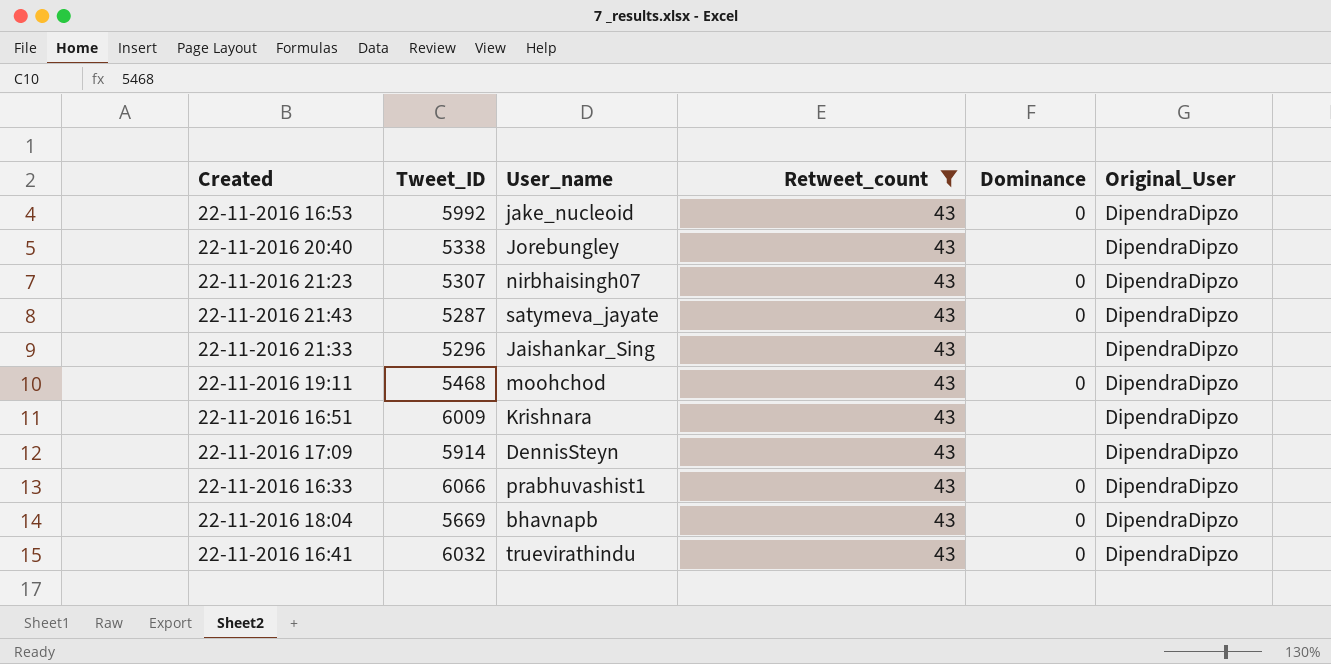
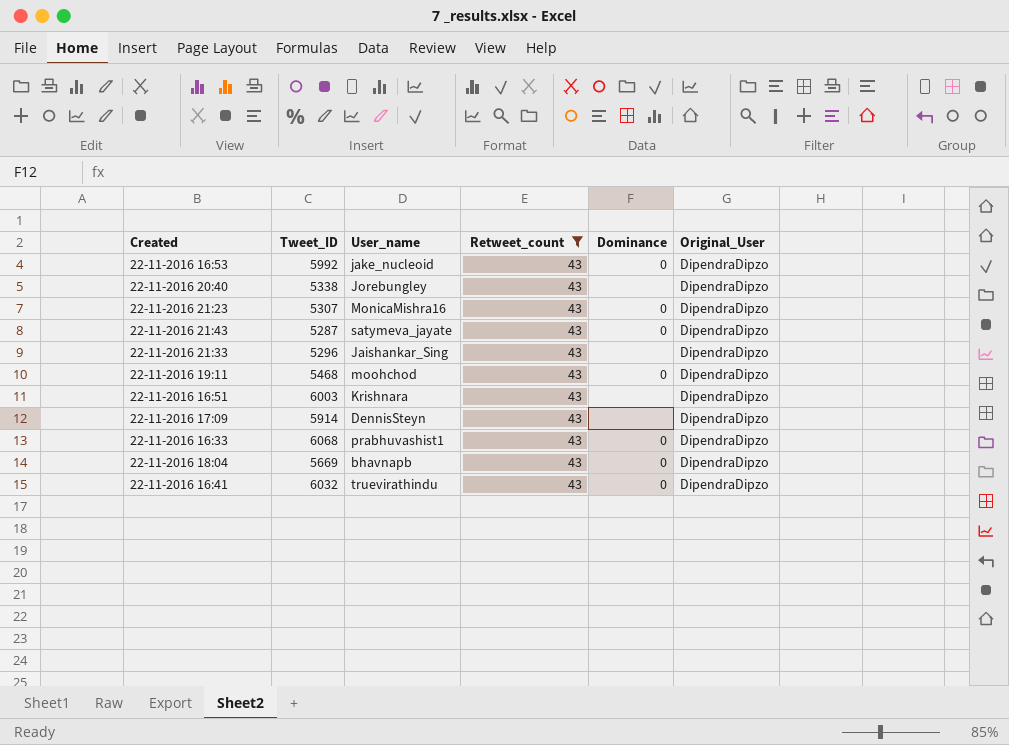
22-11-2016 21:23 | User_name: nirbhaisingh07 -> MonicaMishra16
22-11-2016 16:51 | Tweet_ID: 6009 -> 6003
22-11-2016 16:33 | Tweet_ID: 6066 -> 6068

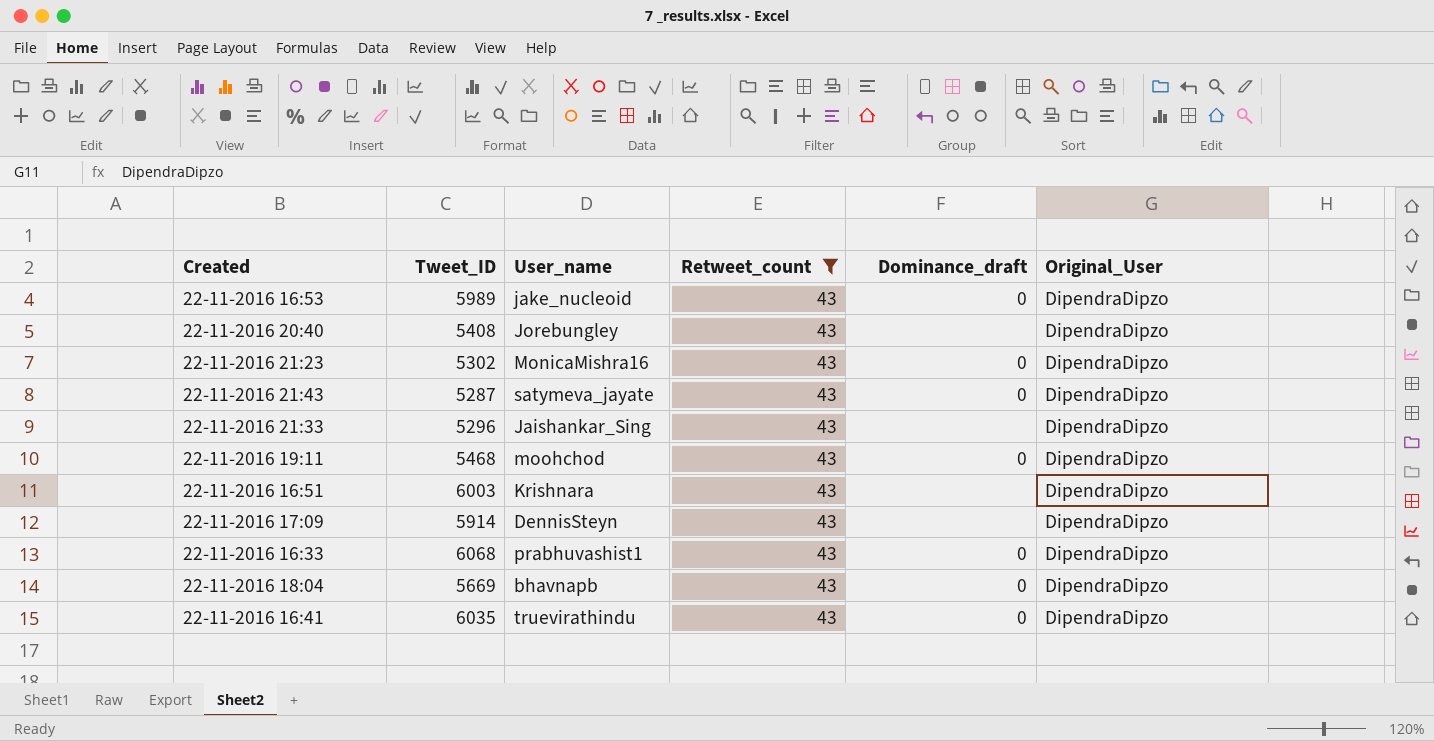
column name: Dominance -> Dominance_draft
22-11-2016 16:53 | Tweet_ID: 5992 -> 5989
22-11-2016 20:40 | Tweet_ID: 5338 -> 5408
22-11-2016 21:23 | Tweet_ID: 5307 -> 5302
22-11-2016 16:41 | Tweet_ID: 6032 -> 6035

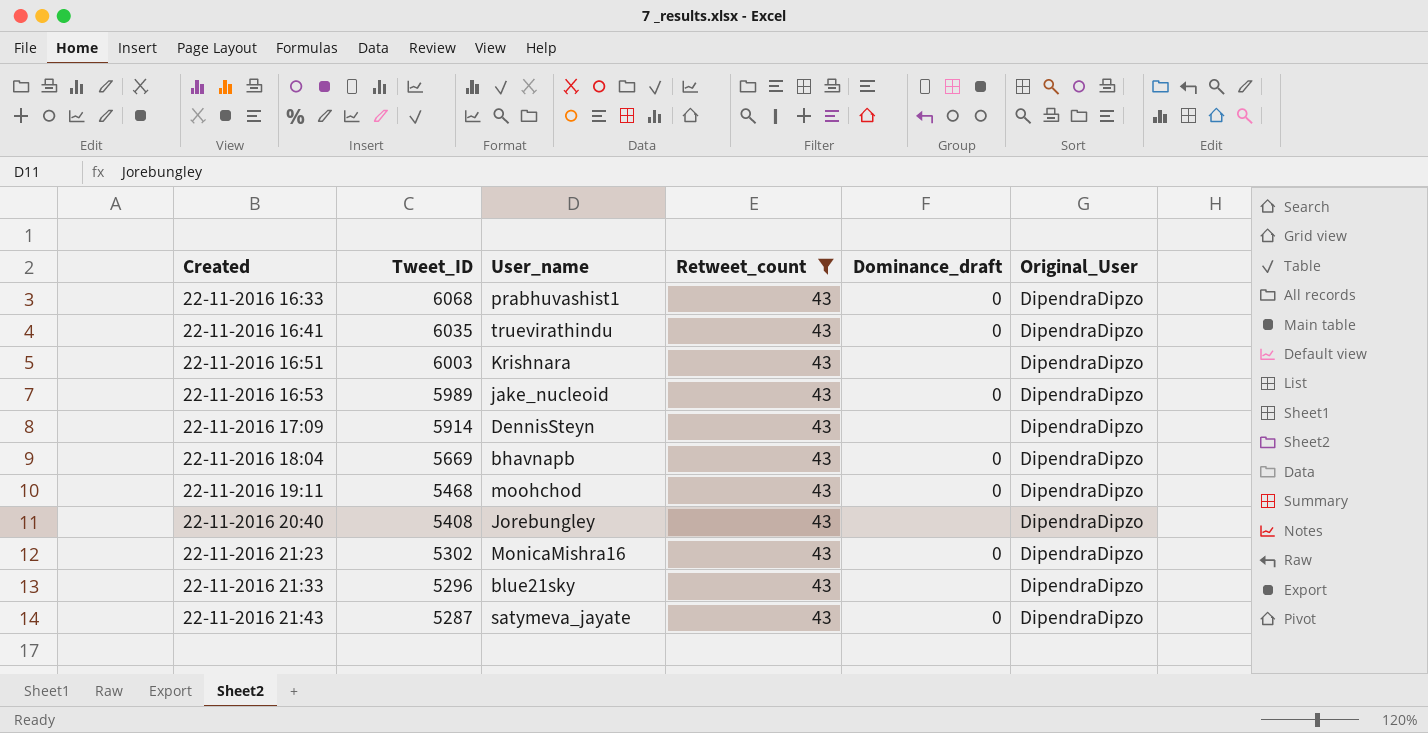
row order: none -> Created ascending
22-11-2016 21:33 | User_name: Jaishankar_Sing -> blue21sky

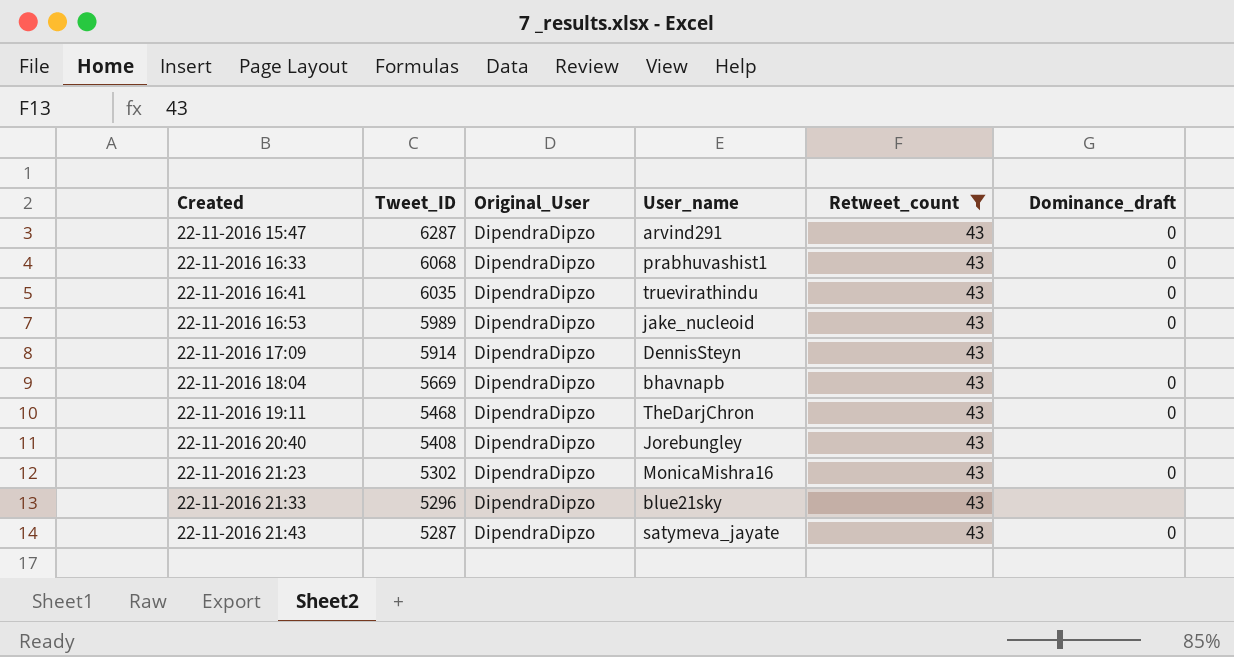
column Original_User | position: 6 -> 3
row 22-11-2016 16:51: 6003 | Krishnara | 43 | none | DipendraDipzo -> none
row 22-11-2016 15:47: none -> 6287 | DipendraDipzo | arvind291 | 43 | 0
22-11-2016 19:11 | User_name: moohchod -> TheDarjChron

